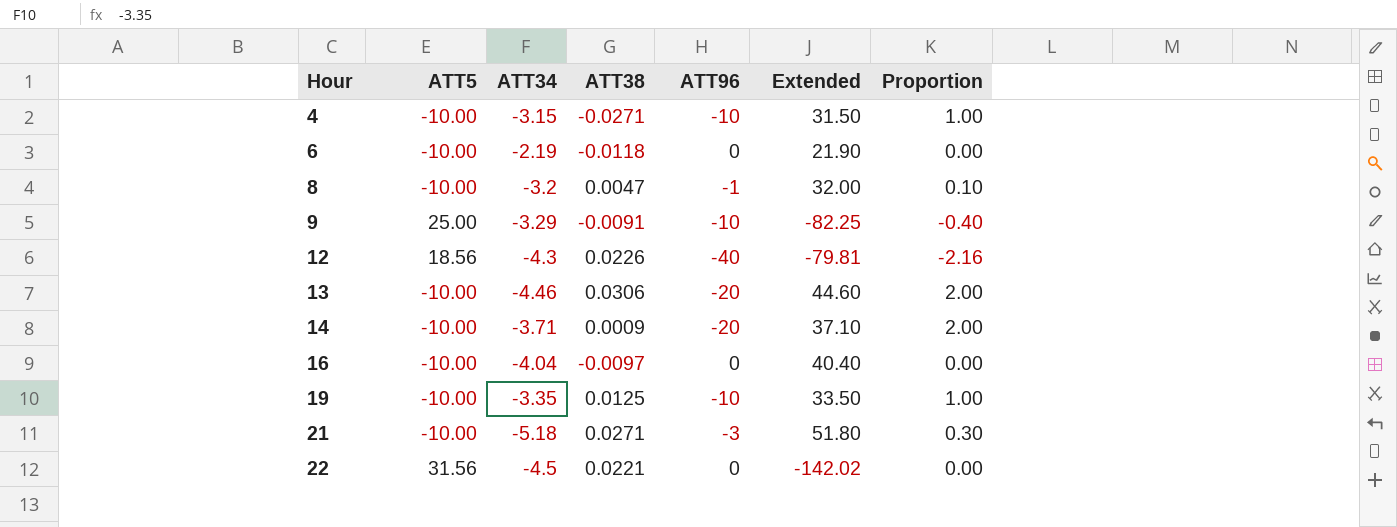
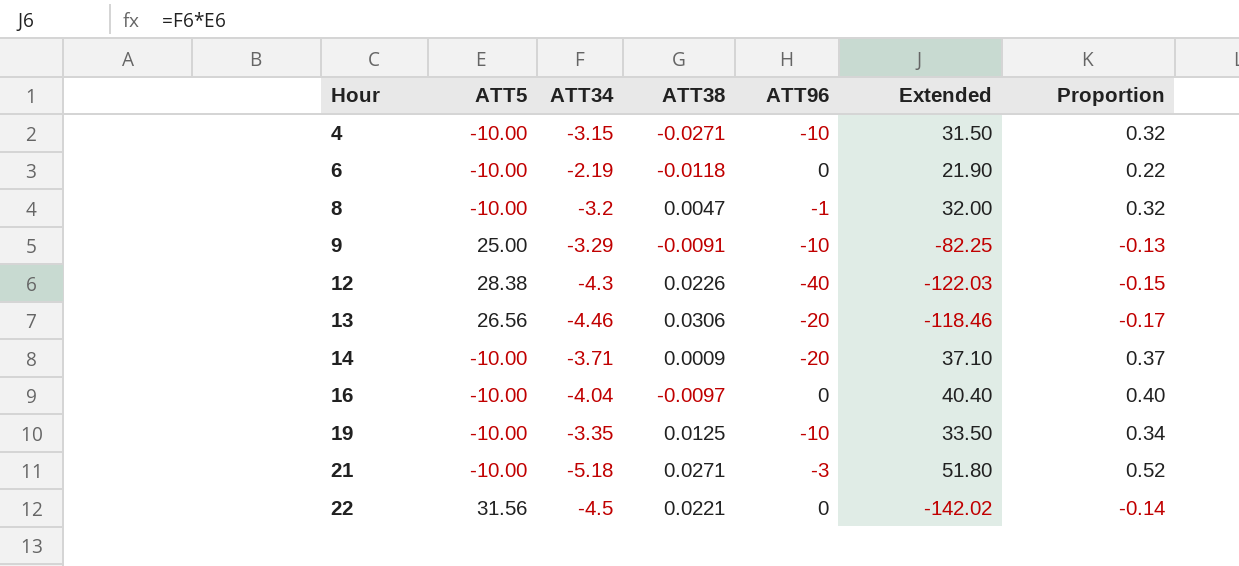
column Proportion | formula: [ATT96] / [ATT5] -> [ATT34] / [ATT5]
12 | ATT5: 18.56 -> 28.38
12 | Extended: -79.81 -> -122.03
13 | ATT5: -10.00 -> 26.56
13 | Extended: 44.60 -> -118.46

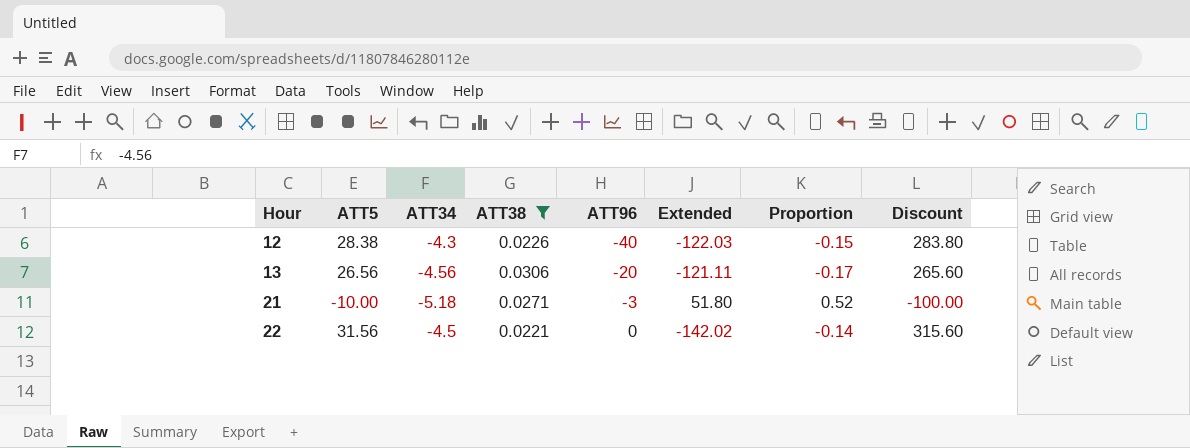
filter: none -> ATT38 >= 0.0221
column Discount | formula: none -> [ATT5] * 10
13 | ATT34: -4.46 -> -4.56
13 | Extended: -118.46 -> -121.11

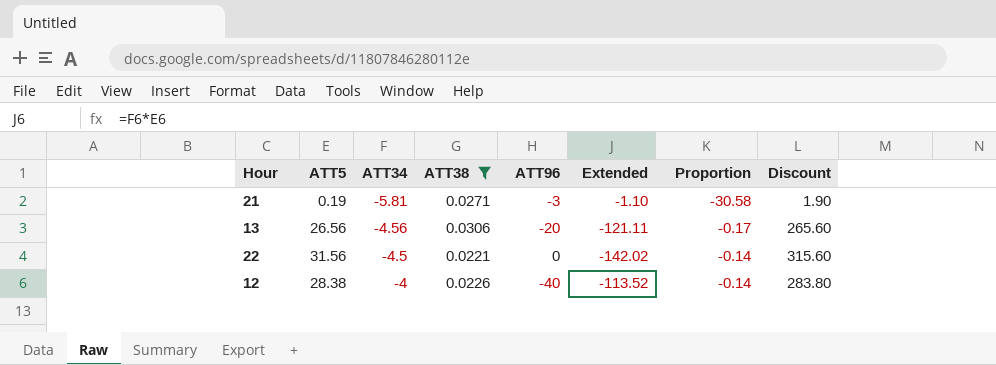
row order: Hour ascending -> ATT34 ascending
21 | ATT5: -10.00 -> 0.19
21 | ATT34: -5.18 -> -5.81
21 | Extended: 51.80 -> -1.10
21 | Proportion: 0.52 -> -30.58
21 | Discount: -100.00 -> 1.90
12 | ATT34: -4.3 -> -4
12 | Extended: -122.03 -> -113.52
12 | Proportion: -0.15 -> -0.14

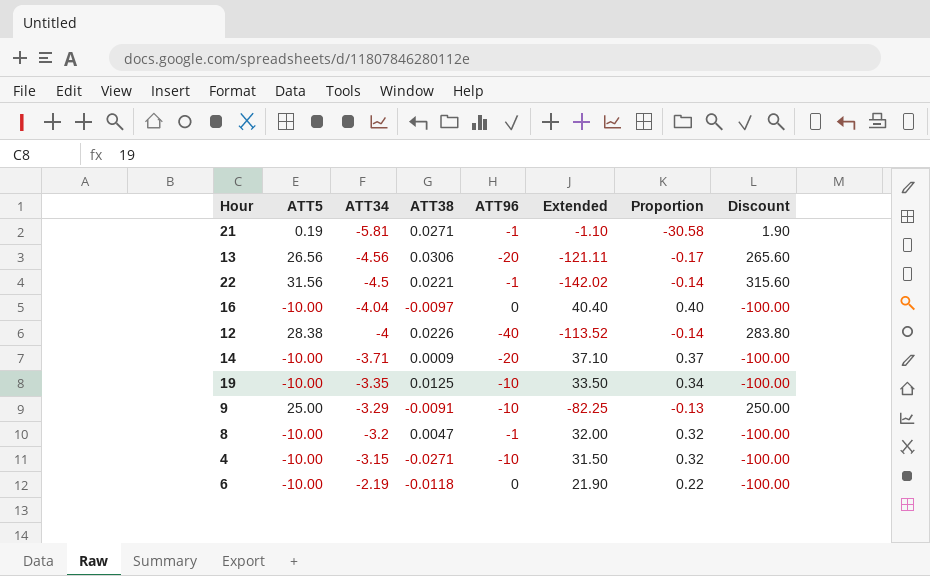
filter: ATT38 >= 0.0221 -> none
21 | ATT96: -3 -> -1
22 | ATT96: 0 -> -1

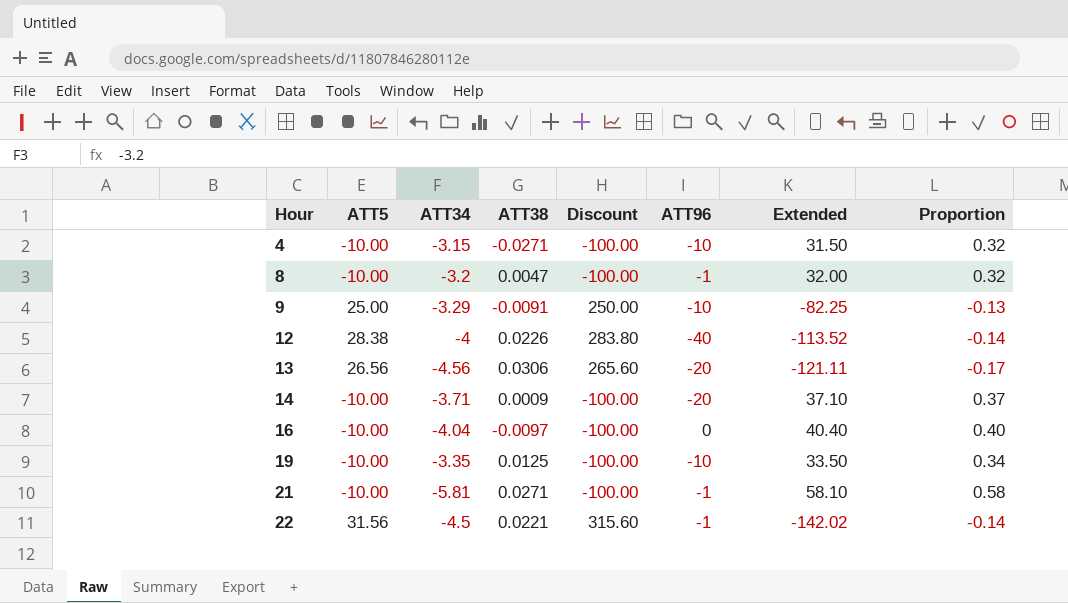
row order: ATT34 ascending -> Hour ascending
column Discount | position: 8 -> 5
row 6: -10.00 | -2.19 | -0.0118 | 0 | 21.90 | 0.22 | -100.00 -> none
21 | ATT5: 0.19 -> -10.00
21 | Discount: 1.90 -> -100.00
21 | Extended: -1.10 -> 58.10
21 | Proportion: -30.58 -> 0.58

